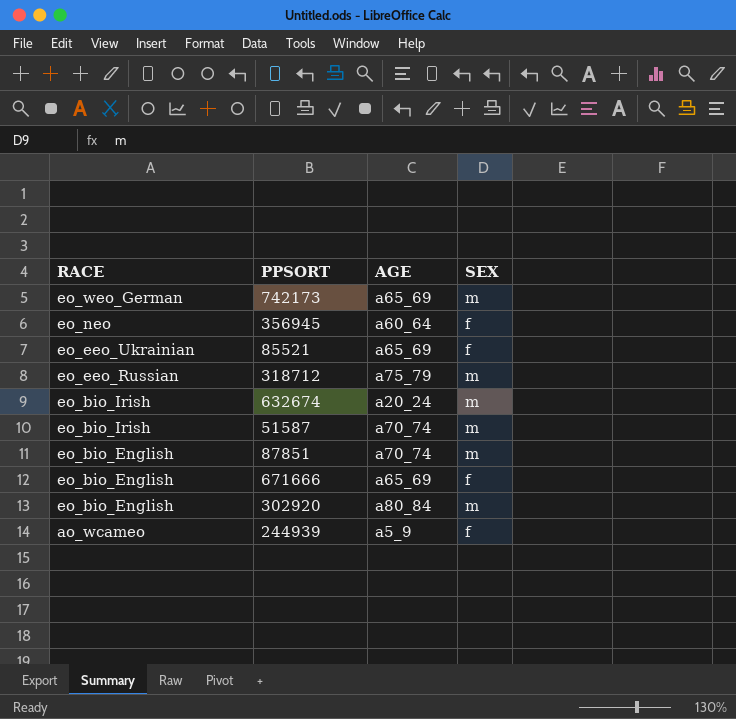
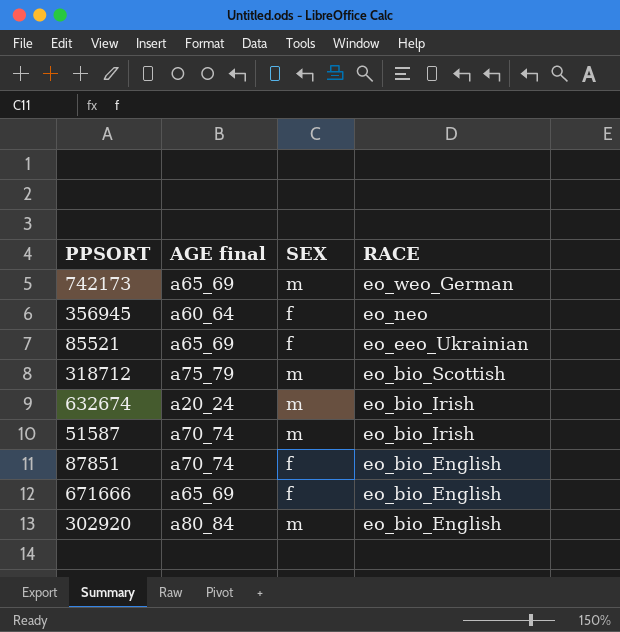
column name: AGE -> AGE final
column RACE | position: 1 -> 4
row 244939: ao_wcameo | a5_9 | f -> none
318712 | RACE: eo_eeo_Russian -> eo_bio_Scottish
87851 | SEX: m -> f

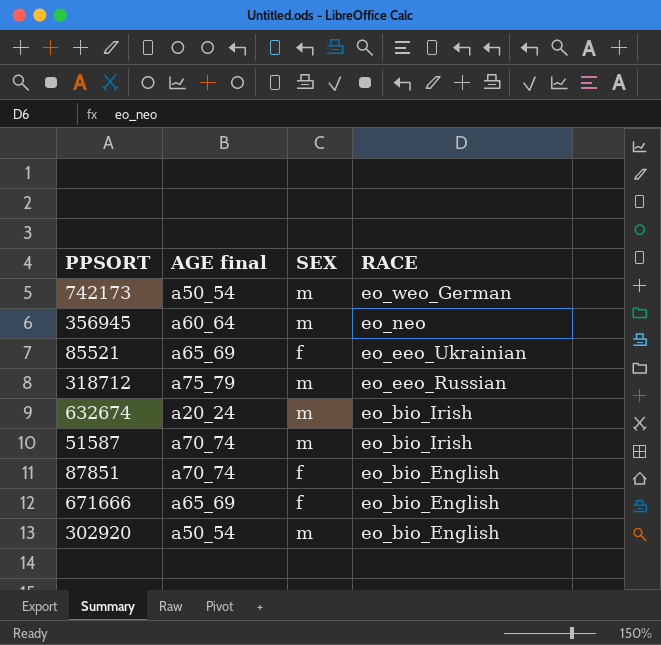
742173 | AGE final: a65_69 -> a50_54
356945 | SEX: f -> m
318712 | RACE: eo_bio_Scottish -> eo_eeo_Russian
302920 | AGE final: a80_84 -> a50_54

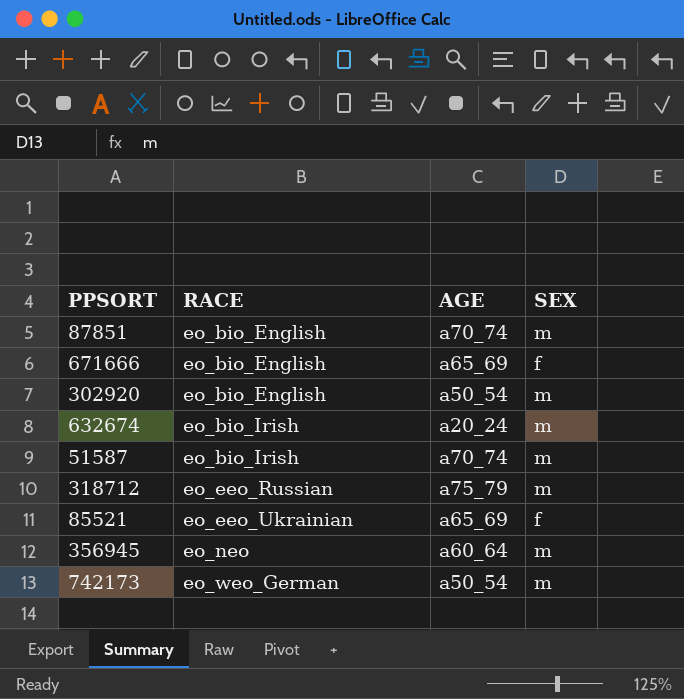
row order: RACE descending -> RACE ascending
column RACE | position: 4 -> 2
column name: AGE final -> AGE
87851 | SEX: f -> m

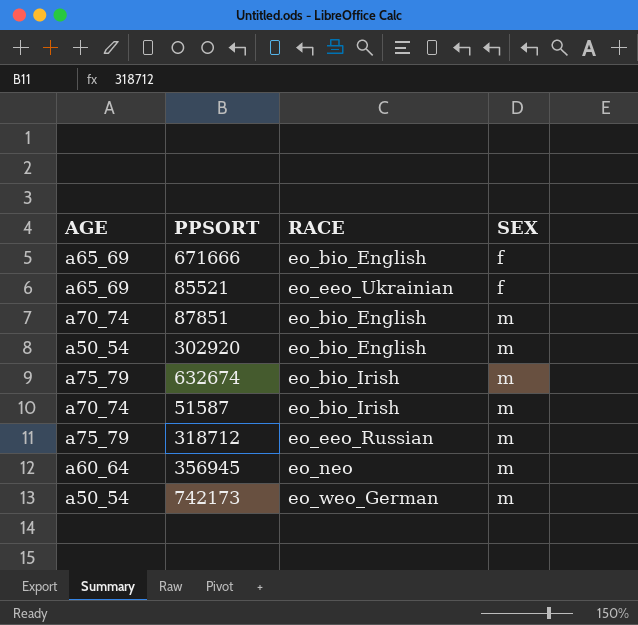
row order: RACE ascending -> SEX ascending
column AGE | position: 3 -> 1
632674 | AGE: a20_24 -> a75_79

